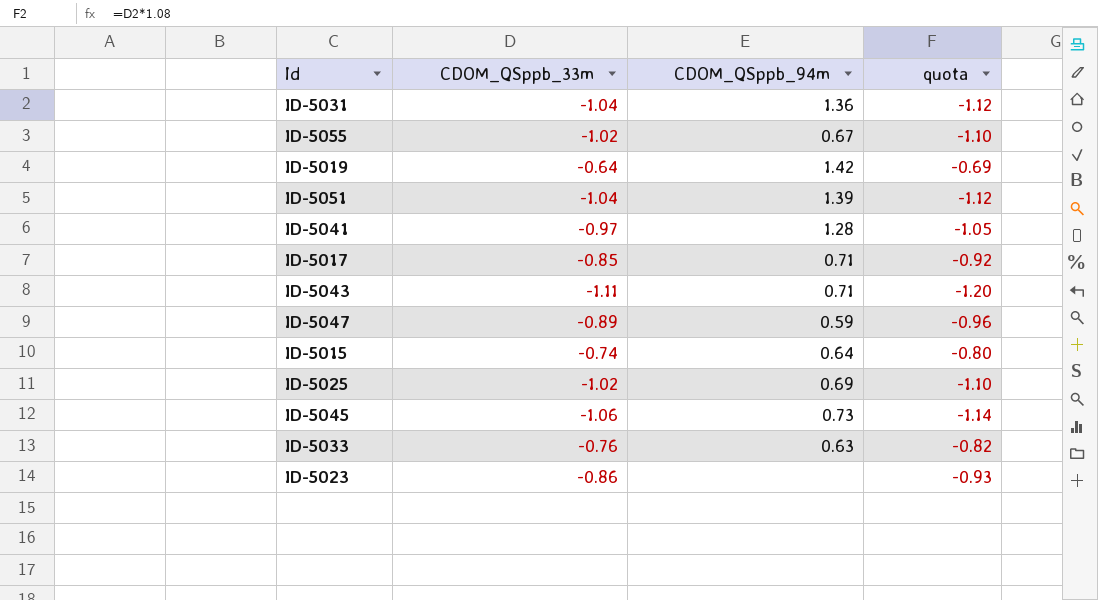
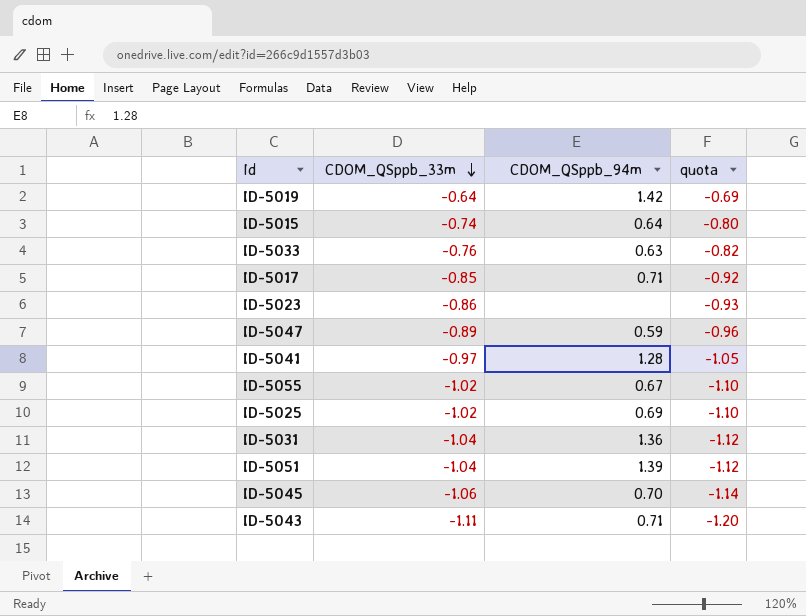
row order: none -> CDOM_QSppb_33m descending
ID-5045 | CDOM_QSppb_94m: 0.73 -> 0.70

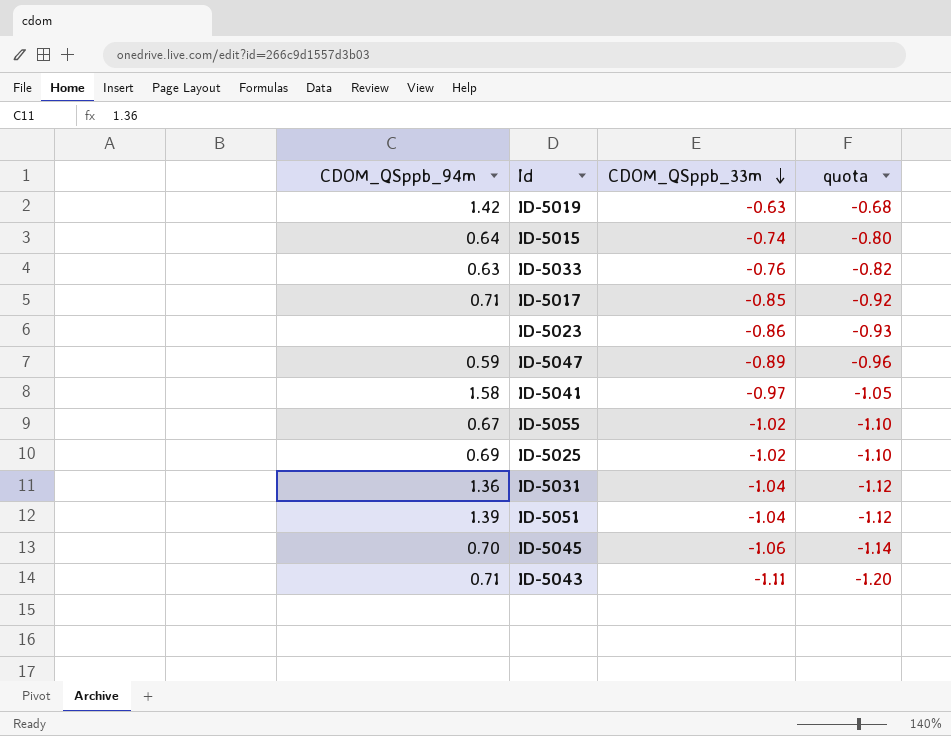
column CDOM_QSppb_94m | position: 3 -> 1
ID-5019 | CDOM_QSppb_33m: -0.64 -> -0.63
ID-5019 | quota: -0.69 -> -0.68
ID-5041 | CDOM_QSppb_94m: 1.28 -> 1.58

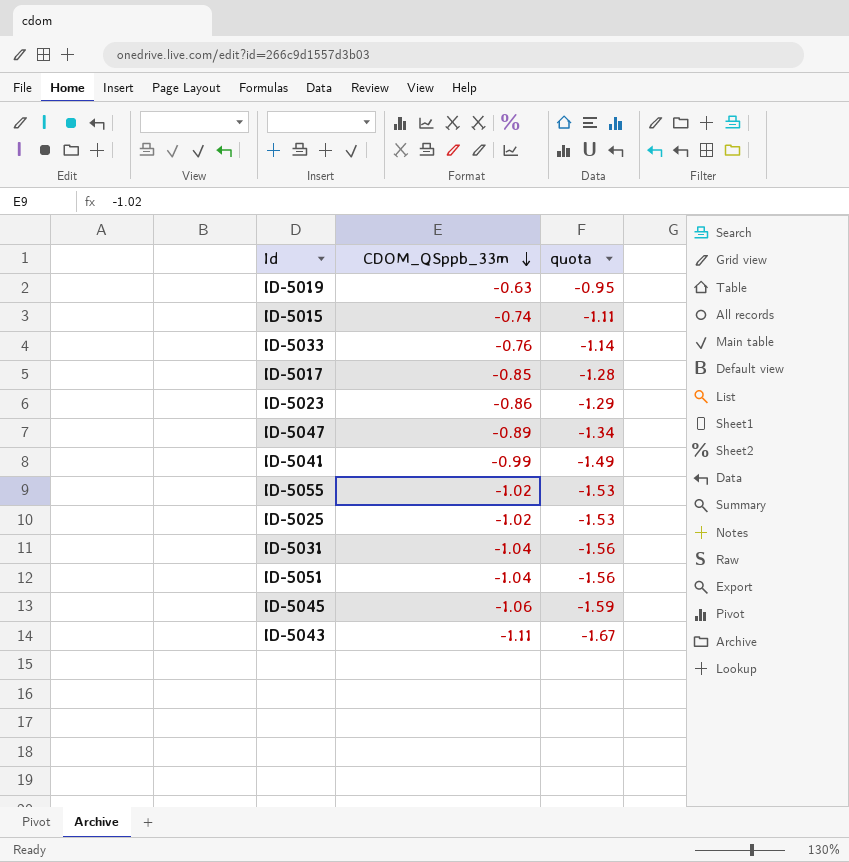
column CDOM_QSppb_94m | position: 1 -> none
column quota | formula: [CDOM_QSppb_33m] * 1.08 -> [CDOM_QSppb_33m] * 1.5
ID-5041 | CDOM_QSppb_33m: -0.97 -> -0.99

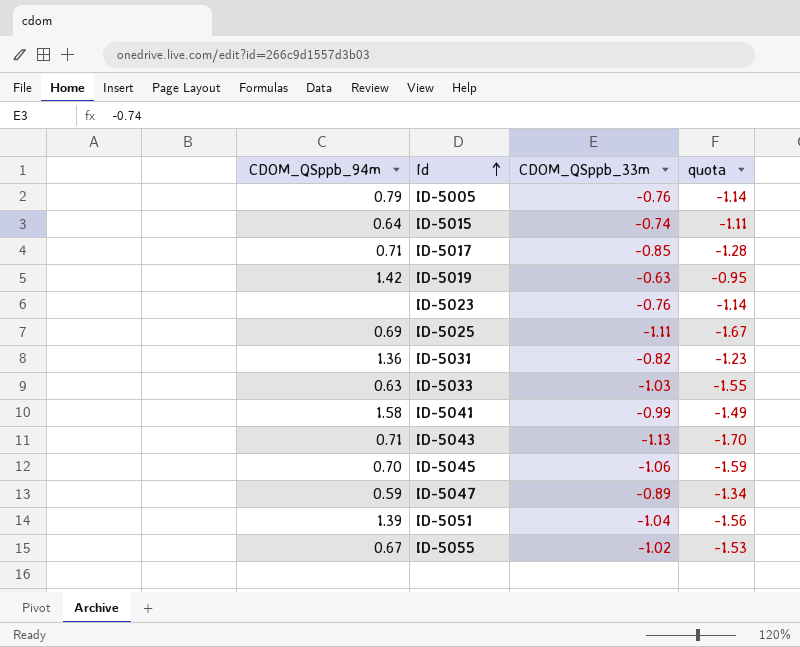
row order: CDOM_QSppb_33m descending -> Id ascending
column CDOM_QSppb_94m | position: none -> 1
row ID-5005: none -> 0.79 | -0.76 | -1.14
ID-5023 | CDOM_QSppb_33m: -0.86 -> -0.76
ID-5023 | quota: -1.29 -> -1.14
ID-5025 | CDOM_QSppb_33m: -1.02 -> -1.11
ID-5025 | quota: -1.53 -> -1.67
ID-5031 | CDOM_QSppb_33m: -1.04 -> -0.82
ID-5031 | quota: -1.56 -> -1.23
ID-5033 | CDOM_QSppb_33m: -0.76 -> -1.03
ID-5033 | quota: -1.14 -> -1.55
ID-5043 | CDOM_QSppb_33m: -1.11 -> -1.13
ID-5043 | quota: -1.67 -> -1.70

